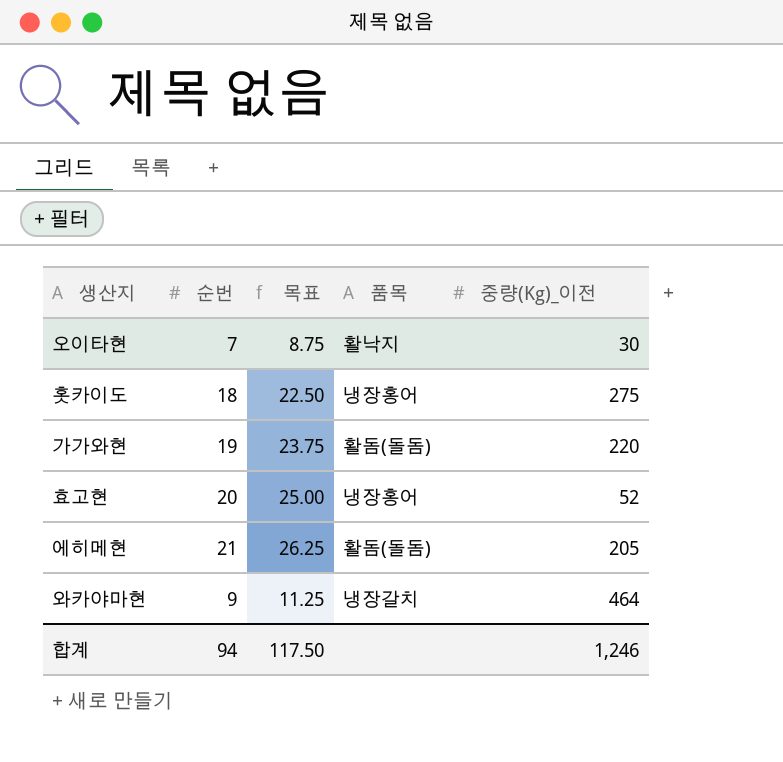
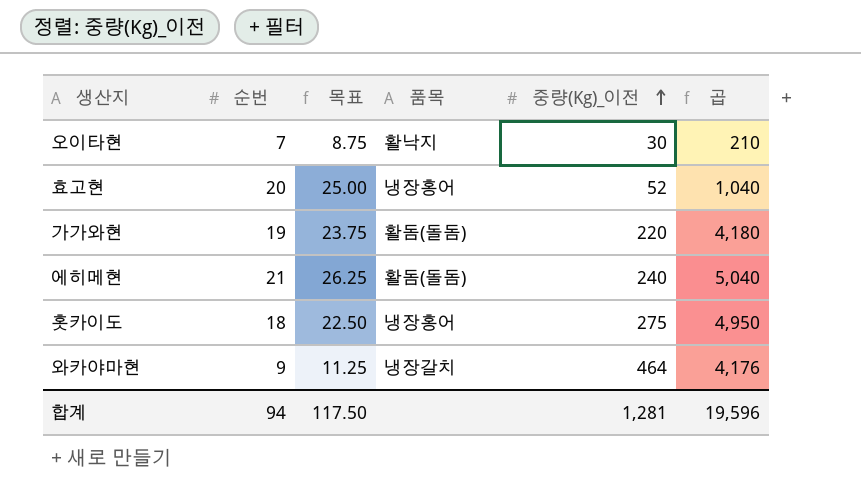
row order: none -> 중량(Kg)_이전 ascending
column 곱 | formula: none -> [순번] * [중량(Kg)_이전]
에히메현 | 중량(Kg)_이전: 205 -> 240
합계 | 중량(Kg)_이전: 1,246 -> 1,281

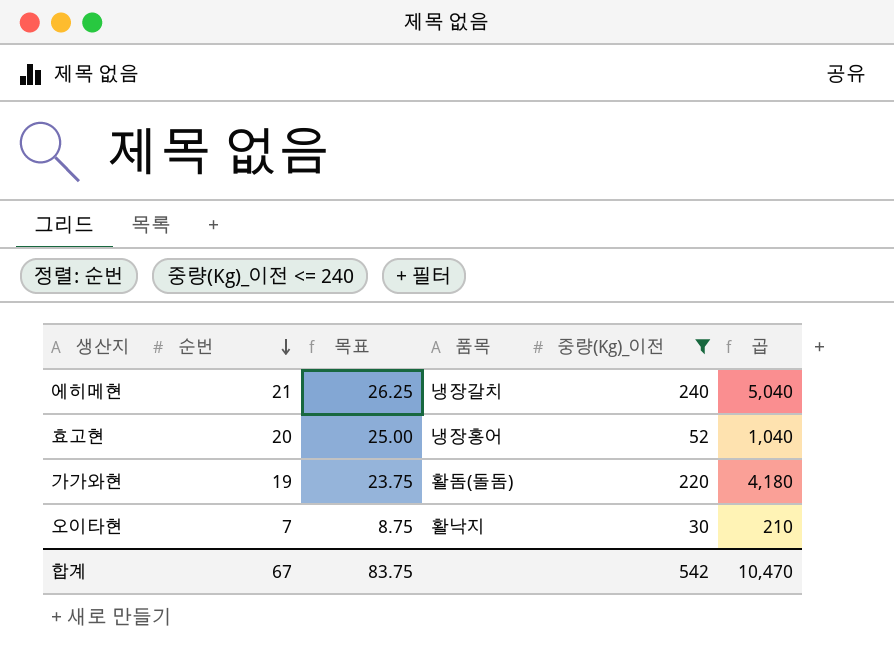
filter: none -> 중량(Kg)_이전 <= 240
row order: 중량(Kg)_이전 ascending -> 순번 descending
에히메현 | 품목: 활돔(돌돔) -> 냉장갈치
합계 | 순번: 94 -> 67
합계 | 목표: 117.50 -> 83.75
합계 | 중량(Kg)_이전: 1,281 -> 542
합계 | 곱: 19,596 -> 10,470

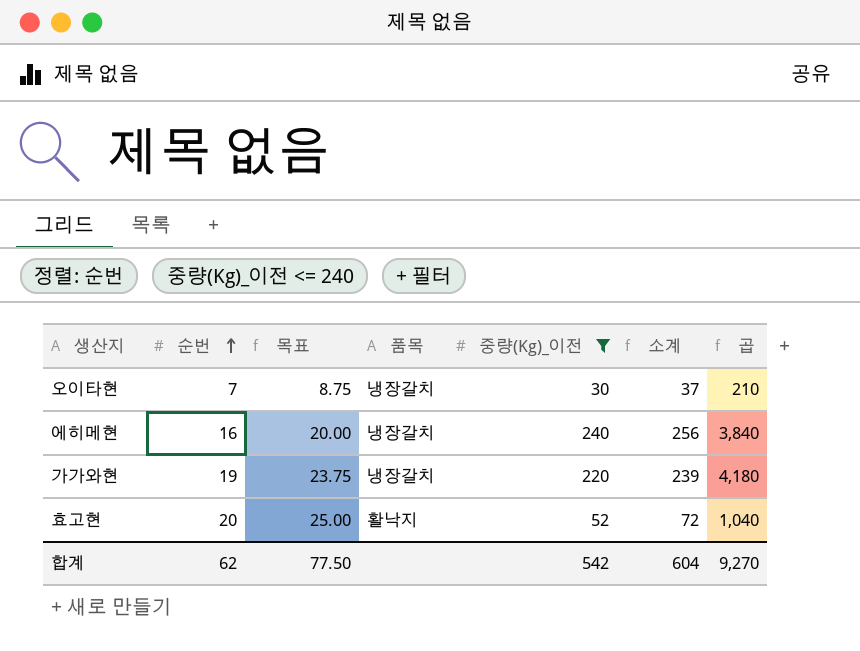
row order: 순번 descending -> 순번 ascending
column 소계 | formula: none -> [순번] + [중량(Kg)_이전]
오이타현 | 품목: 활낙지 -> 냉장갈치
에히메현 | 순번: 21 -> 16
에히메현 | 목표: 26.25 -> 20.00
에히메현 | 곱: 5,040 -> 3,840
가가와현 | 품목: 활돔(돌돔) -> 냉장갈치
효고현 | 품목: 냉장홍어 -> 활낙지
합계 | 순번: 67 -> 62
합계 | 목표: 83.75 -> 77.50
합계 | 곱: 10,470 -> 9,270

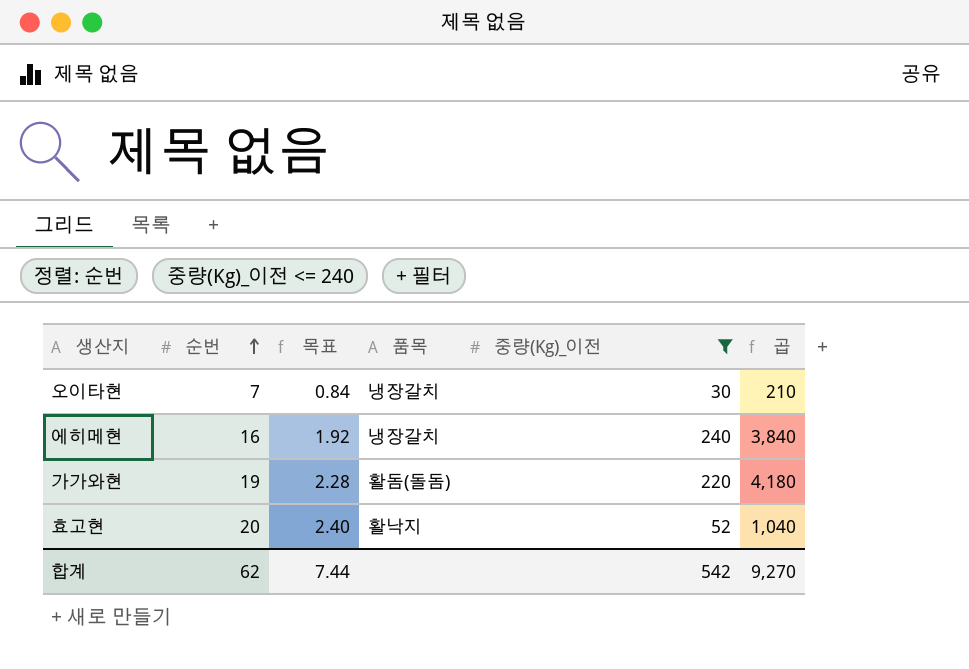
column 소계 | formula: [순번] + [중량(Kg)_이전] -> none
column 목표 | formula: [순번] * 1.25 -> [순번] * 0.12
가가와현 | 품목: 냉장갈치 -> 활돔(돌돔)
합계 | 목표: 77.50 -> 7.44

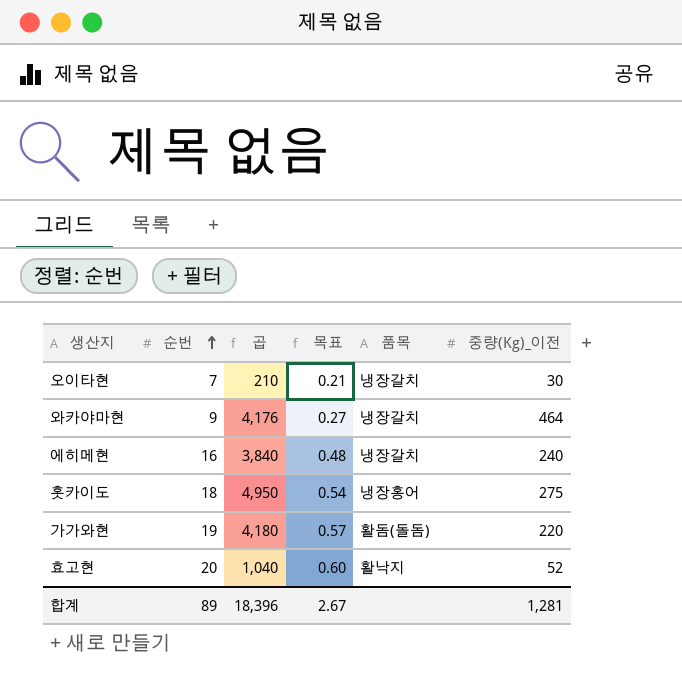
filter: 중량(Kg)_이전 <= 240 -> none
column 곱 | position: 6 -> 3
column 목표 | formula: [순번] * 0.12 -> [순번] * 0.03
합계 | 순번: 62 -> 89
합계 | 곱: 9,270 -> 18,396
합계 | 목표: 7.44 -> 2.67
합계 | 중량(Kg)_이전: 542 -> 1,281

